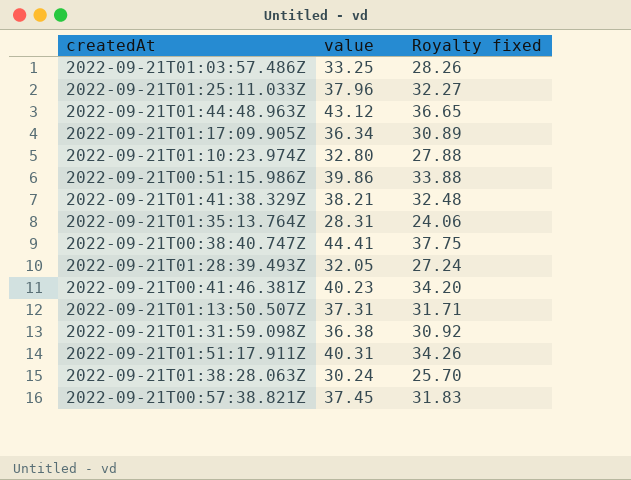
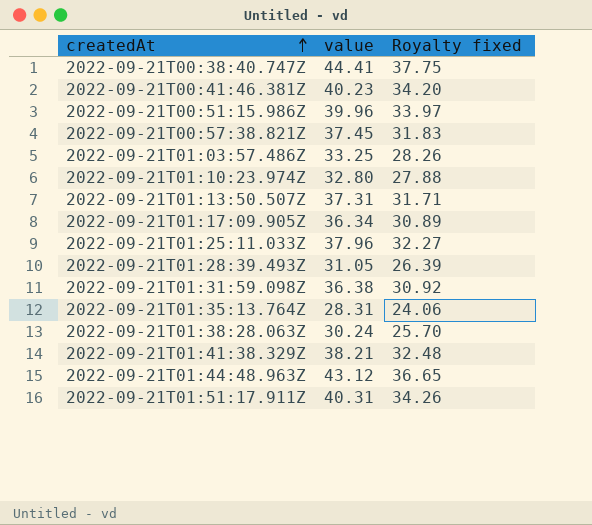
row order: none -> createdAt ascending
2022-09-21T00:51:15.986Z | value: 39.86 -> 39.96
2022-09-21T00:51:15.986Z | Royalty fixed: 33.88 -> 33.97
2022-09-21T01:28:39.493Z | value: 32.05 -> 31.05
2022-09-21T01:28:39.493Z | Royalty fixed: 27.24 -> 26.39

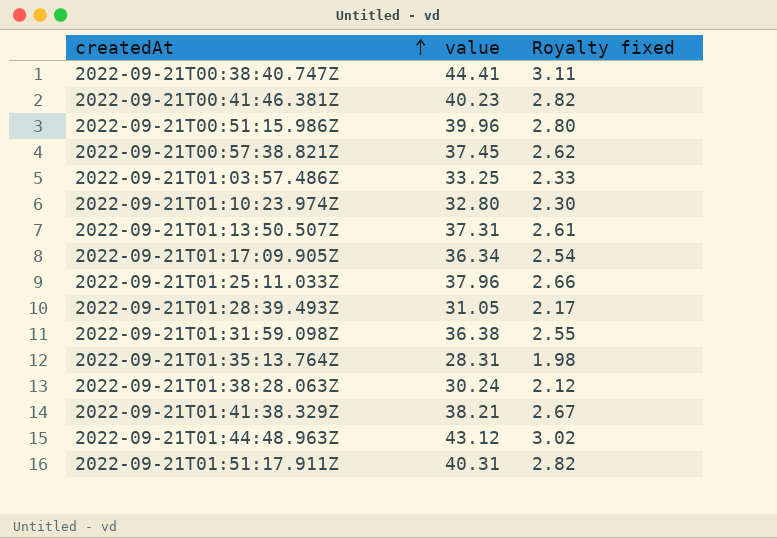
column Royalty fixed | formula: [value] * 0.85 -> [value] * 0.07

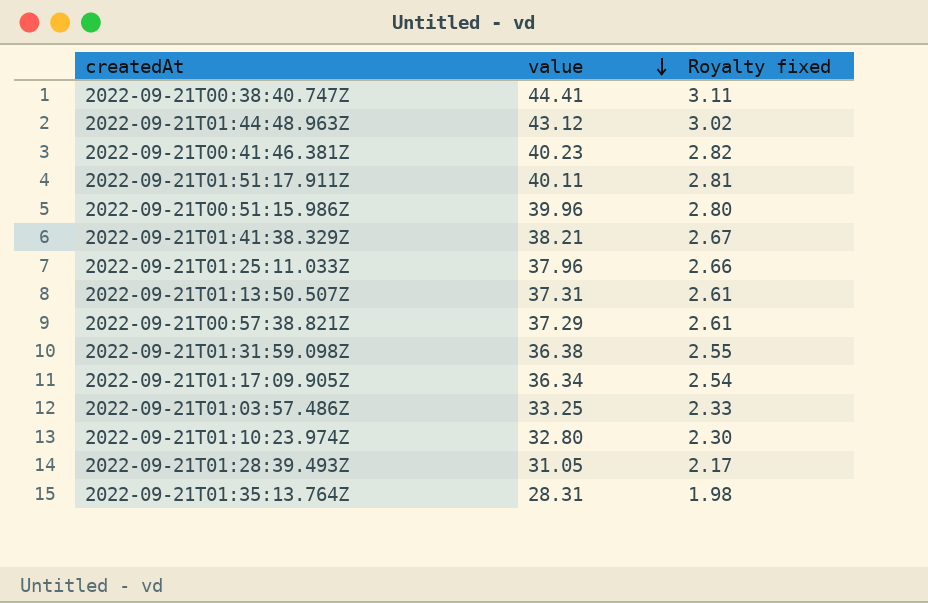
row order: createdAt ascending -> value descending
row 2022-09-21T01:38:28.063Z: 30.24 | 2.12 -> none
2022-09-21T01:51:17.911Z | value: 40.31 -> 40.11
2022-09-21T01:51:17.911Z | Royalty fixed: 2.82 -> 2.81
2022-09-21T00:57:38.821Z | value: 37.45 -> 37.29
2022-09-21T00:57:38.821Z | Royalty fixed: 2.62 -> 2.61

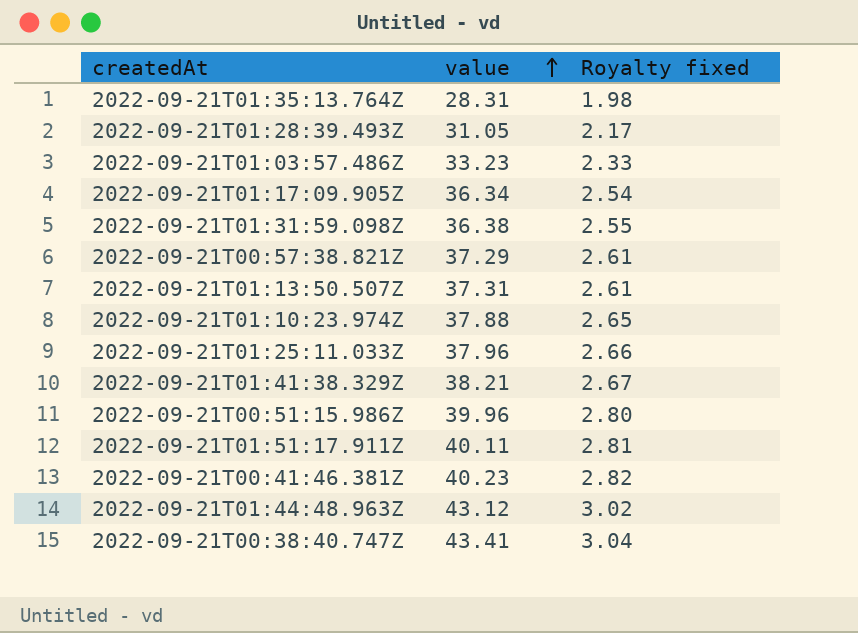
row order: value descending -> value ascending
2022-09-21T01:03:57.486Z | value: 33.25 -> 33.23
2022-09-21T01:10:23.974Z | value: 32.80 -> 37.88
2022-09-21T01:10:23.974Z | Royalty fixed: 2.30 -> 2.65
2022-09-21T00:38:40.747Z | value: 44.41 -> 43.41
2022-09-21T00:38:40.747Z | Royalty fixed: 3.11 -> 3.04

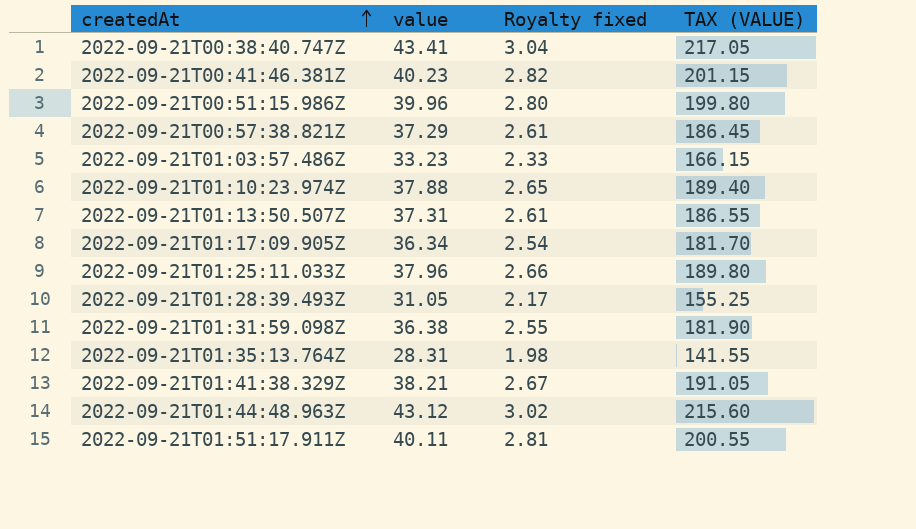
row order: value ascending -> createdAt ascending
column TAX (VALUE) | formula: none -> [value] * 5

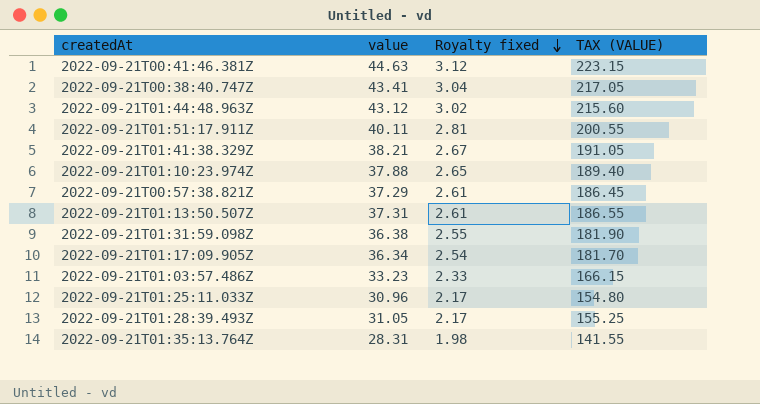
row order: createdAt ascending -> Royalty fixed descending
row 2022-09-21T00:51:15.986Z: 39.96 | 2.80 | 199.80 -> none
2022-09-21T00:41:46.381Z | value: 40.23 -> 44.63
2022-09-21T00:41:46.381Z | Royalty fixed: 2.82 -> 3.12
2022-09-21T00:41:46.381Z | TAX (VALUE): 201.15 -> 223.15
2022-09-21T01:25:11.033Z | value: 37.96 -> 30.96
2022-09-21T01:25:11.033Z | Royalty fixed: 2.66 -> 2.17
2022-09-21T01:25:11.033Z | TAX (VALUE): 189.80 -> 154.80

